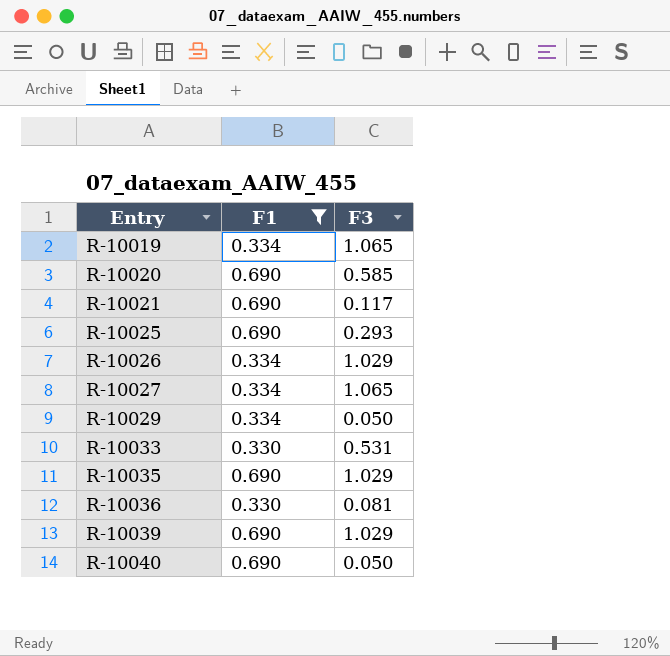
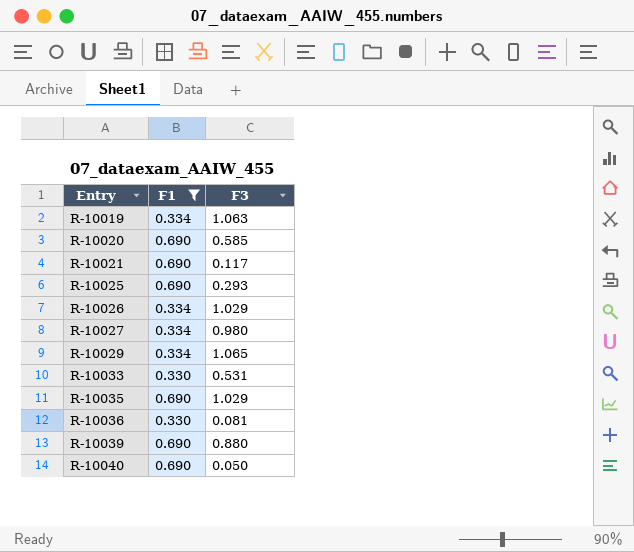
R-10019 | F3: 1.065 -> 1.063
R-10027 | F3: 1.065 -> 0.980
R-10029 | F3: 0.050 -> 1.065
R-10039 | F3: 1.029 -> 0.880

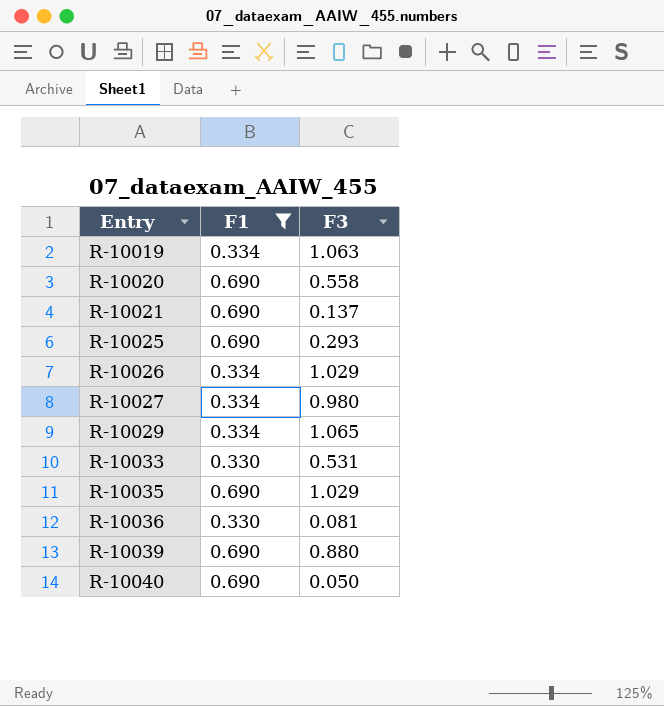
R-10020 | F3: 0.585 -> 0.558
R-10021 | F3: 0.117 -> 0.137

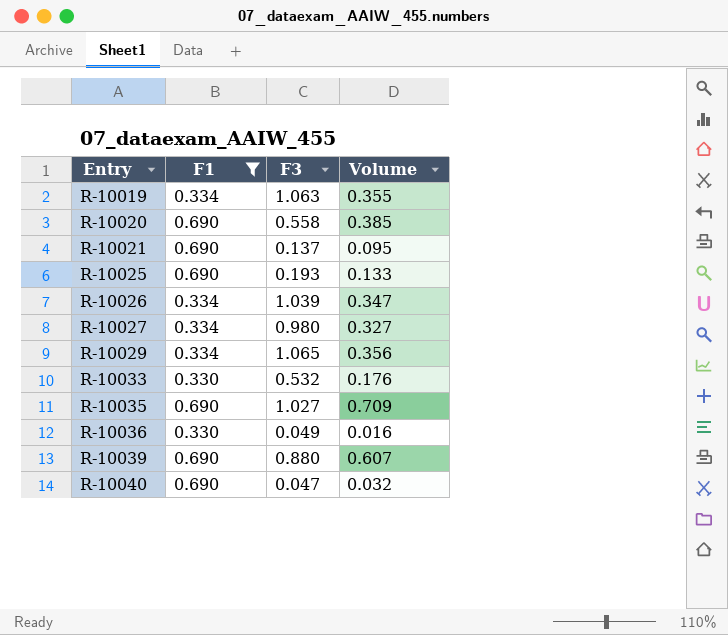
column Volume | formula: none -> [F1] * [F3]
R-10025 | F3: 0.293 -> 0.193
R-10026 | F3: 1.029 -> 1.039
R-10033 | F3: 0.531 -> 0.532
R-10035 | F3: 1.029 -> 1.027
R-10036 | F3: 0.081 -> 0.049
R-10040 | F3: 0.050 -> 0.047

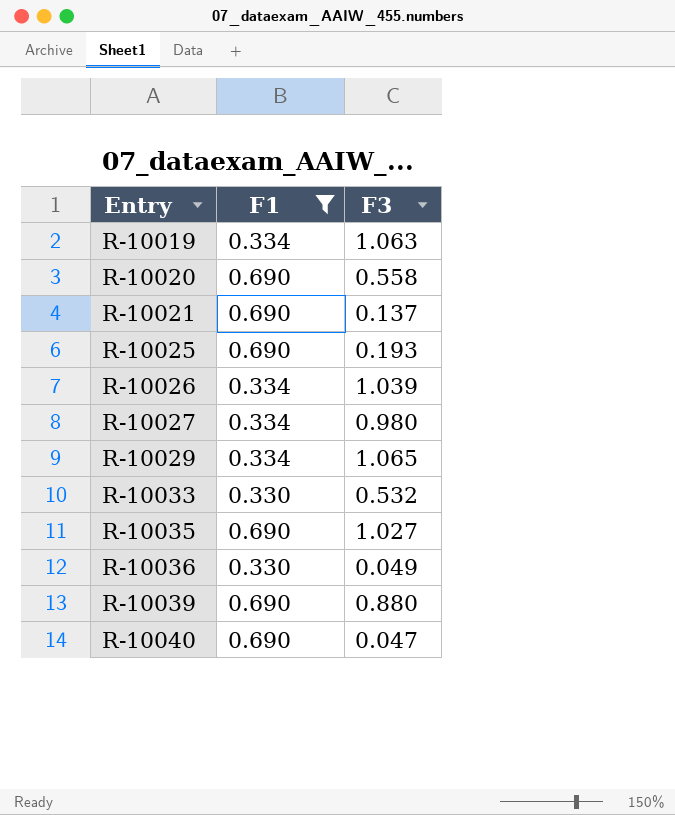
column Volume | formula: [F1] * [F3] -> none

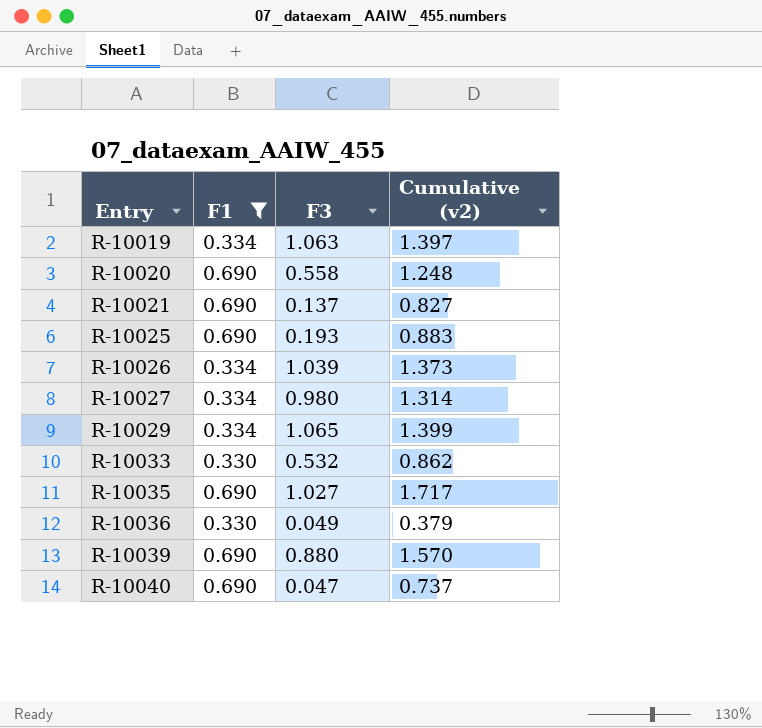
column Cumulative (v2) | formula: none -> [F1] + [F3]

